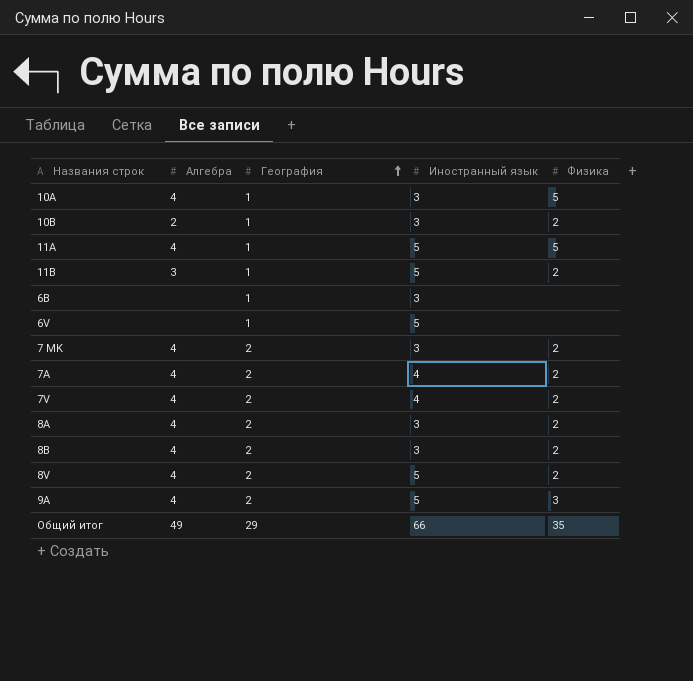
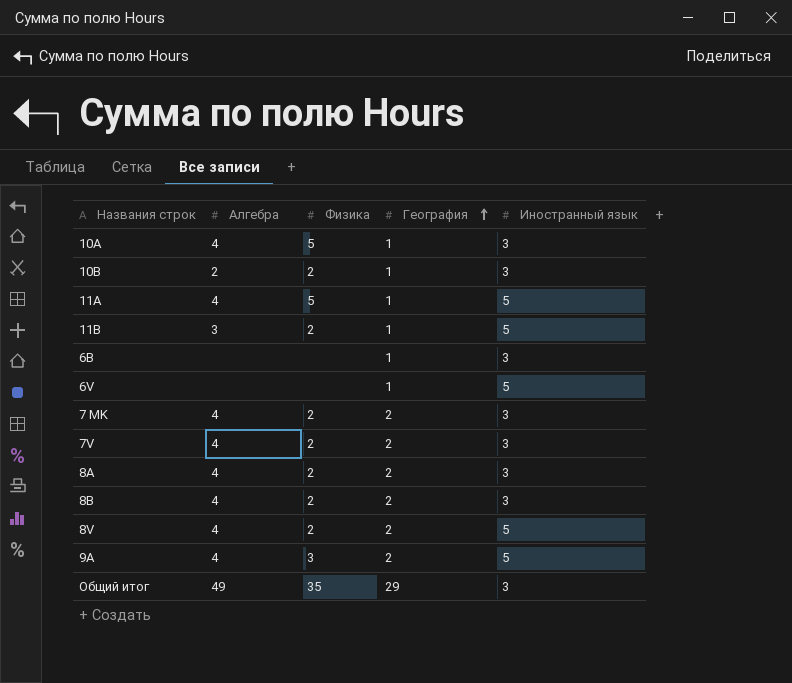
column Физика | position: 5 -> 3
row 7A: 4 | 2 | 4 | 2 -> none
7V | Иностранный язык: 4 -> 3
Общий итог | Иностранный язык: 66 -> 3

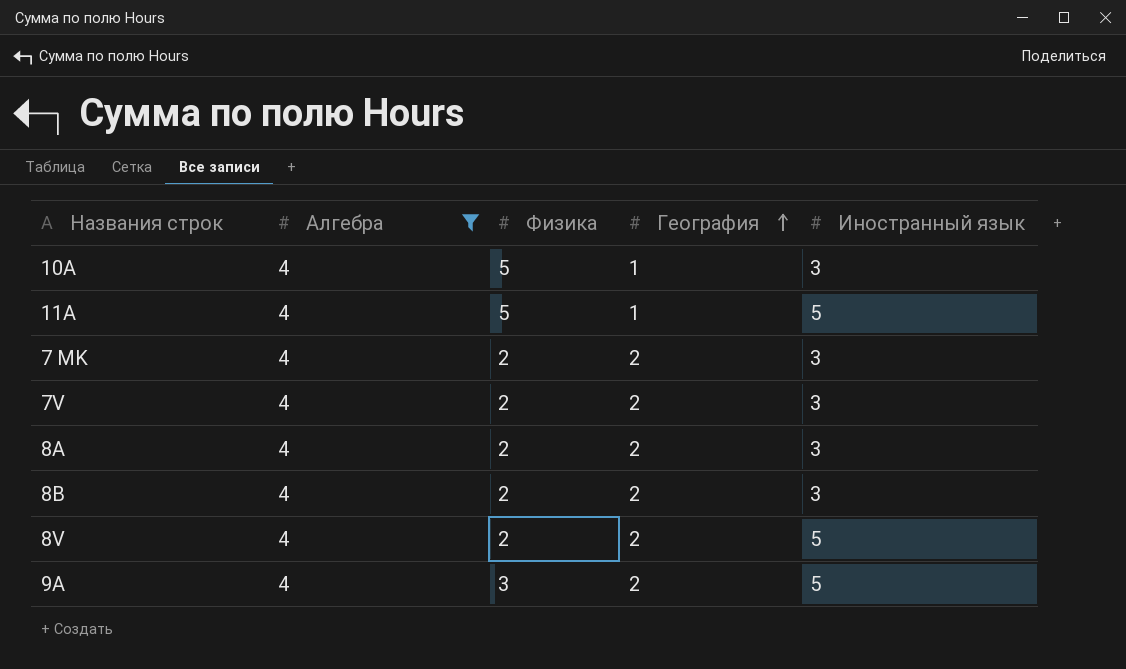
filter: none -> Алгебра = 4

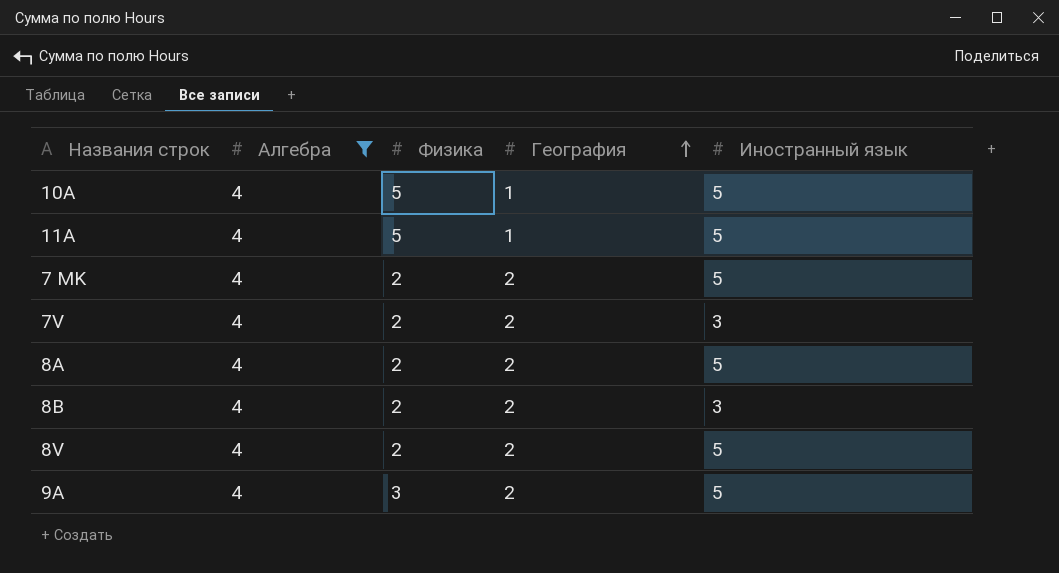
10A | Иностранный язык: 3 -> 5
7 MK | Иностранный язык: 3 -> 5
8A | Иностранный язык: 3 -> 5

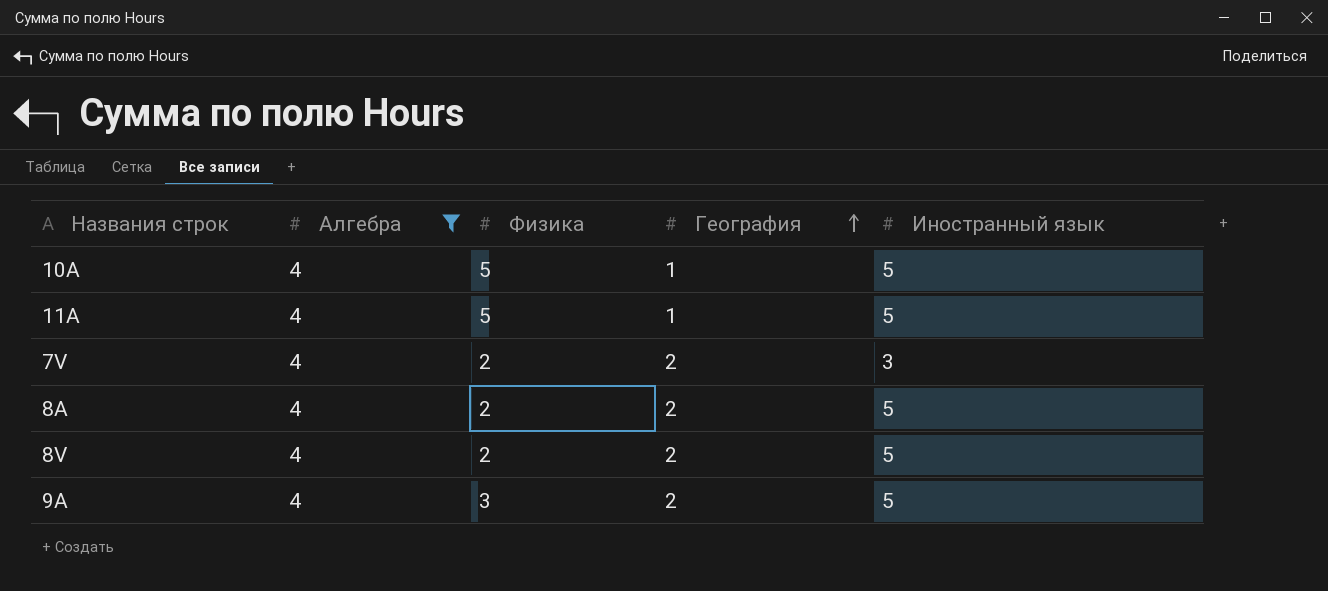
row 7 MK: 4 | 2 | 2 | 5 -> none
row 8B: 4 | 2 | 2 | 3 -> none

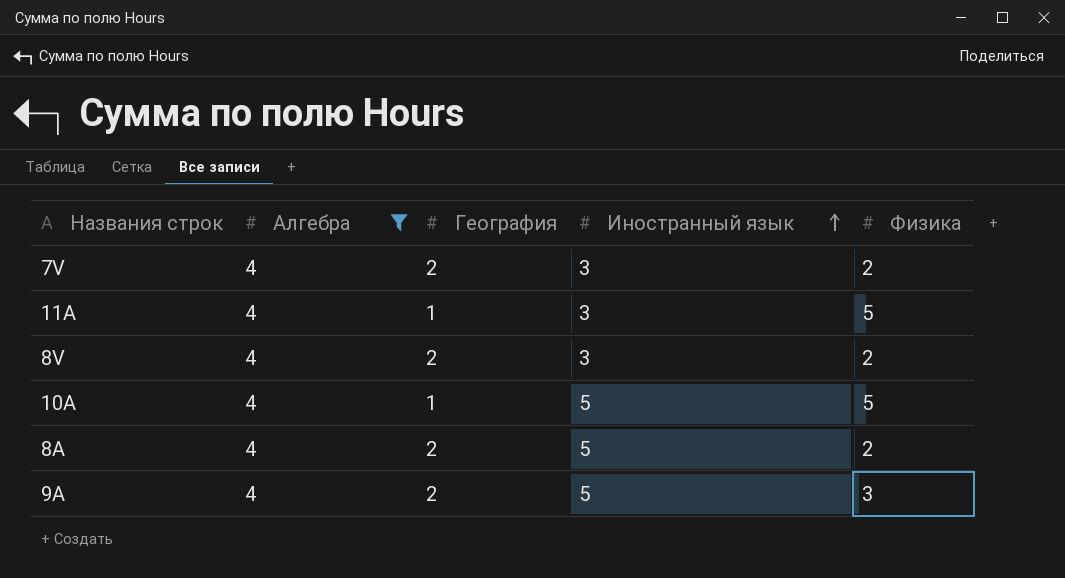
row order: География ascending -> Иностранный язык ascending
column Физика | position: 3 -> 5
11A | Иностранный язык: 5 -> 3
8V | Иностранный язык: 5 -> 3

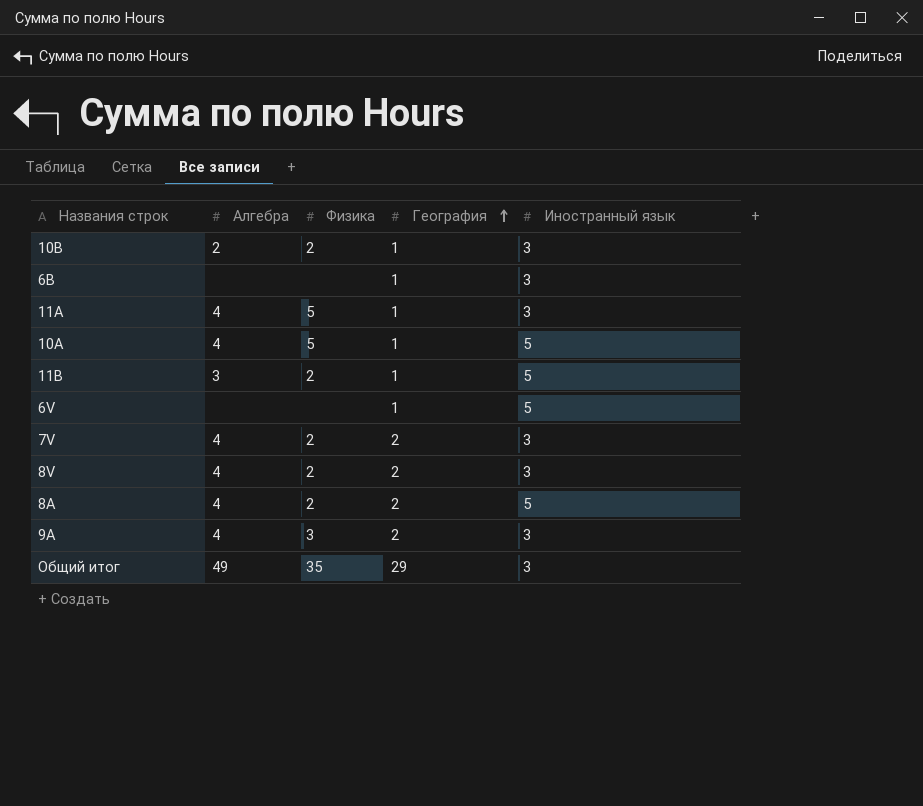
filter: Алгебра = 4 -> none
row order: Иностранный язык ascending -> География ascending
column Физика | position: 5 -> 3
9A | Иностранный язык: 5 -> 3

